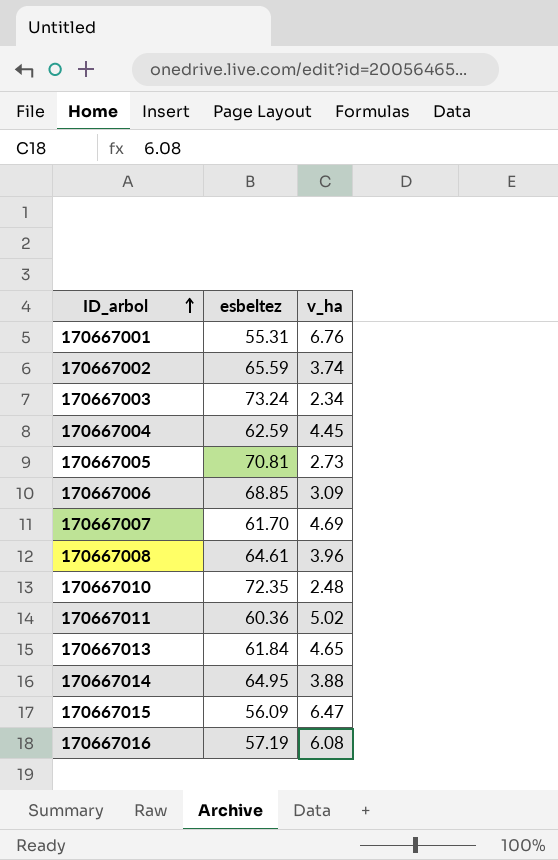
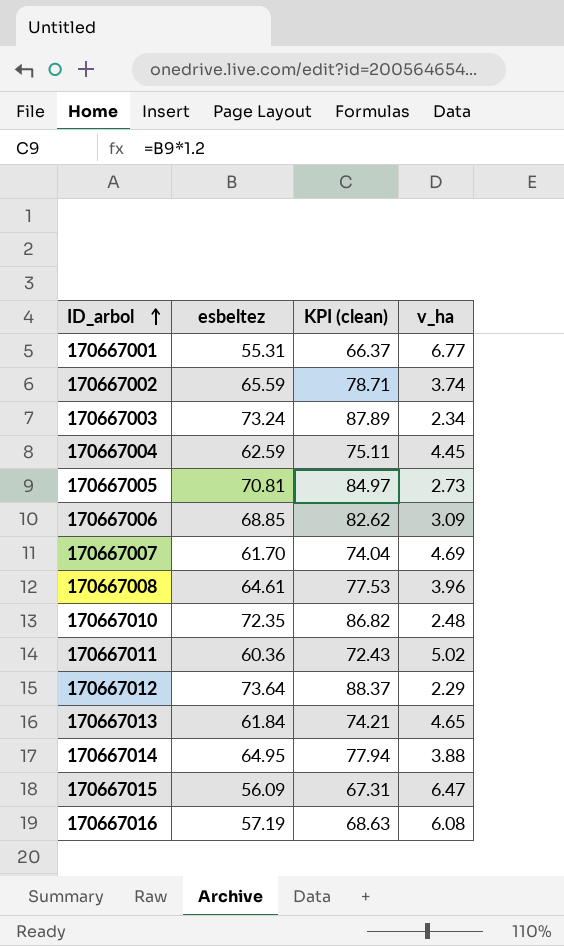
column KPI (clean) | formula: none -> [esbeltez] * 1.2
170667001 | v_ha: 6.76 -> 6.77
row 170667012: none -> 73.64 | 88.37 | 2.29

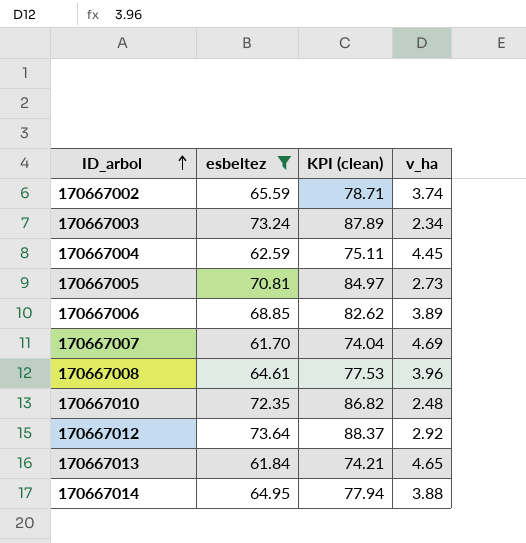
filter: none -> esbeltez >= 61.70
170667006 | v_ha: 3.09 -> 3.89
170667012 | v_ha: 2.29 -> 2.92

